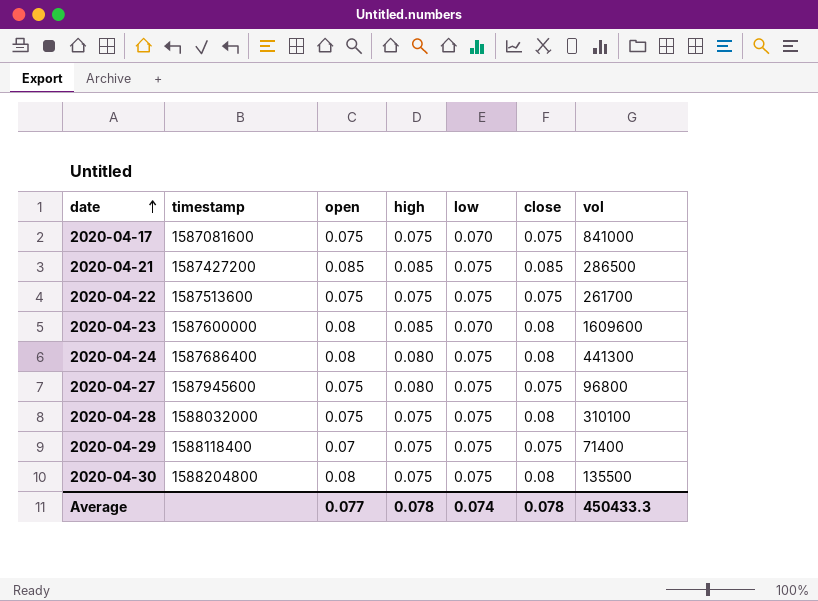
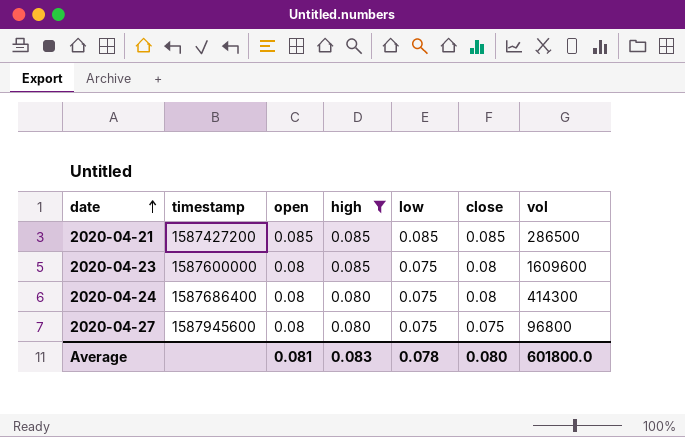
filter: none -> high != 0.075
2020-04-21 | low: 0.075 -> 0.085
2020-04-23 | low: 0.070 -> 0.075
2020-04-24 | vol: 441300 -> 414300
2020-04-27 | open: 0.075 -> 0.08
Average | open: 0.077 -> 0.081
Average | high: 0.078 -> 0.083
Average | low: 0.074 -> 0.078
Average | close: 0.078 -> 0.080
Average | vol: 450433.3 -> 601800.0

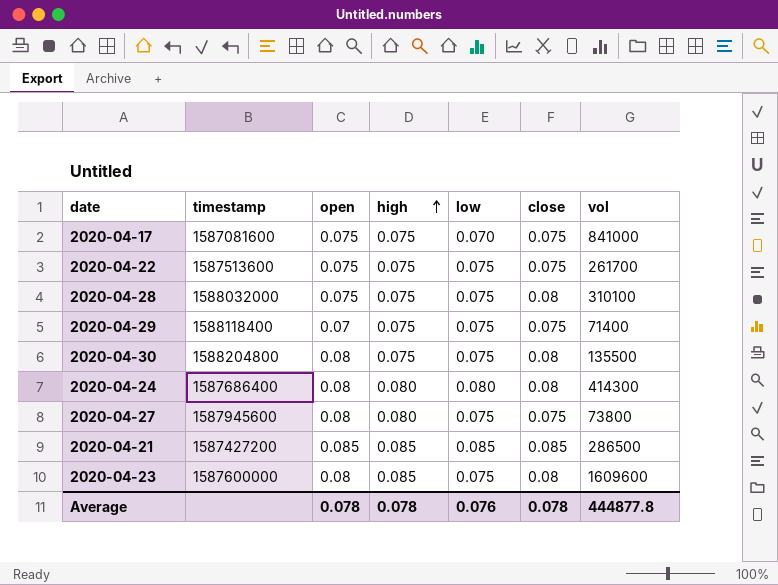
filter: high != 0.075 -> none
row order: date ascending -> high ascending
2020-04-24 | low: 0.075 -> 0.080
2020-04-27 | vol: 96800 -> 73800
Average | open: 0.081 -> 0.078
Average | high: 0.083 -> 0.078
Average | low: 0.078 -> 0.076
Average | close: 0.080 -> 0.078
Average | vol: 601800.0 -> 444877.8

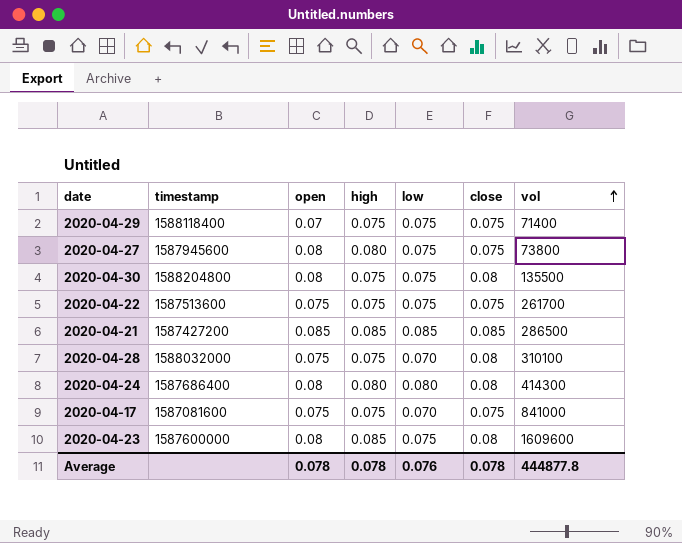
row order: high ascending -> vol ascending
2020-04-28 | low: 0.075 -> 0.070

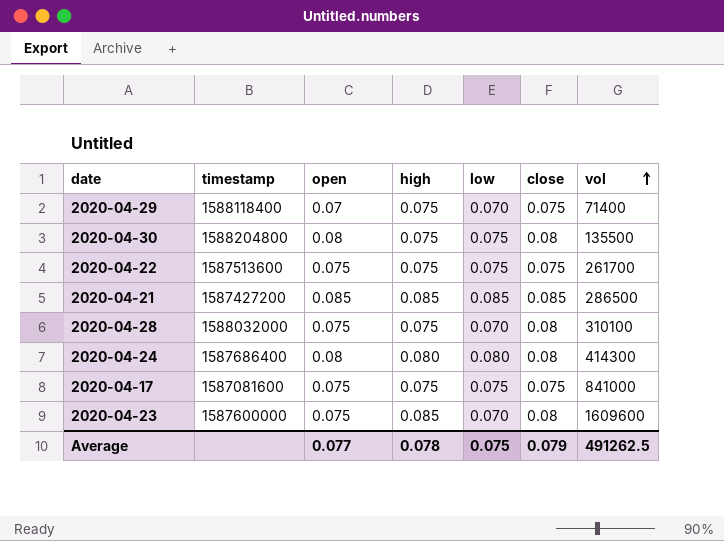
row 2020-04-27: 1587945600 | 0.08 | 0.080 | 0.075 | 0.075 | 73800 -> none
2020-04-29 | low: 0.075 -> 0.070
2020-04-17 | low: 0.070 -> 0.075
2020-04-23 | open: 0.08 -> 0.075
2020-04-23 | low: 0.075 -> 0.070
Average | open: 0.078 -> 0.077
Average | low: 0.076 -> 0.075
Average | close: 0.078 -> 0.079
Average | vol: 444877.8 -> 491262.5

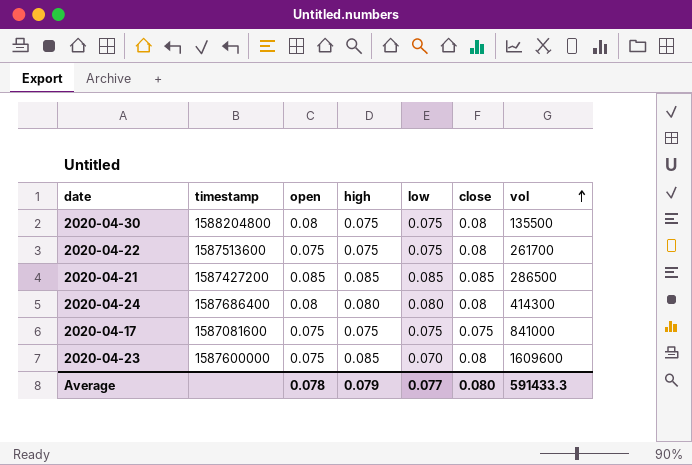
row 2020-04-29: 1588118400 | 0.07 | 0.075 | 0.070 | 0.075 | 71400 -> none
row 2020-04-28: 1588032000 | 0.075 | 0.075 | 0.070 | 0.08 | 310100 -> none
2020-04-22 | close: 0.075 -> 0.08
Average | open: 0.077 -> 0.078
Average | high: 0.078 -> 0.079
Average | low: 0.075 -> 0.077
Average | close: 0.079 -> 0.080
Average | vol: 491262.5 -> 591433.3

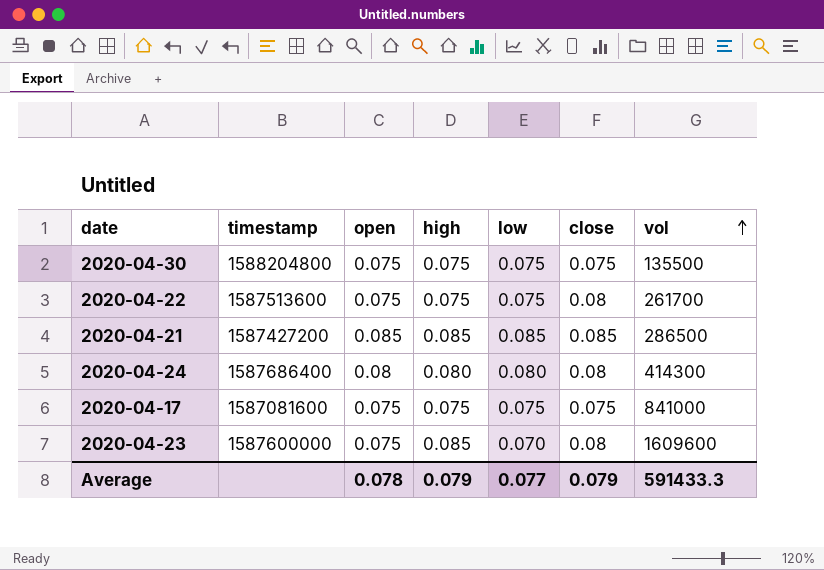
2020-04-30 | open: 0.08 -> 0.075
2020-04-30 | close: 0.08 -> 0.075
Average | close: 0.080 -> 0.079

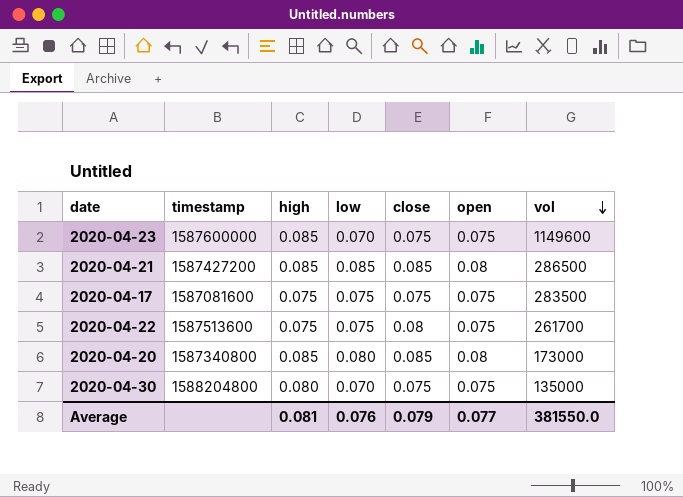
row order: vol ascending -> vol descending
column open | position: 3 -> 6
row 2020-04-24: 1587686400 | 0.08 | 0.080 | 0.080 | 0.08 | 414300 -> none
2020-04-23 | close: 0.08 -> 0.075
2020-04-23 | vol: 1609600 -> 1149600
2020-04-21 | open: 0.085 -> 0.08
2020-04-17 | vol: 841000 -> 283500
row 2020-04-20: none -> 1587340800 | 0.085 | 0.080 | 0.085 | 0.08 | 173000
2020-04-30 | high: 0.075 -> 0.080
2020-04-30 | low: 0.075 -> 0.070
2020-04-30 | vol: 135500 -> 135000
Average | high: 0.079 -> 0.081
Average | low: 0.077 -> 0.076
Average | open: 0.078 -> 0.077
Average | vol: 591433.3 -> 381550.0

